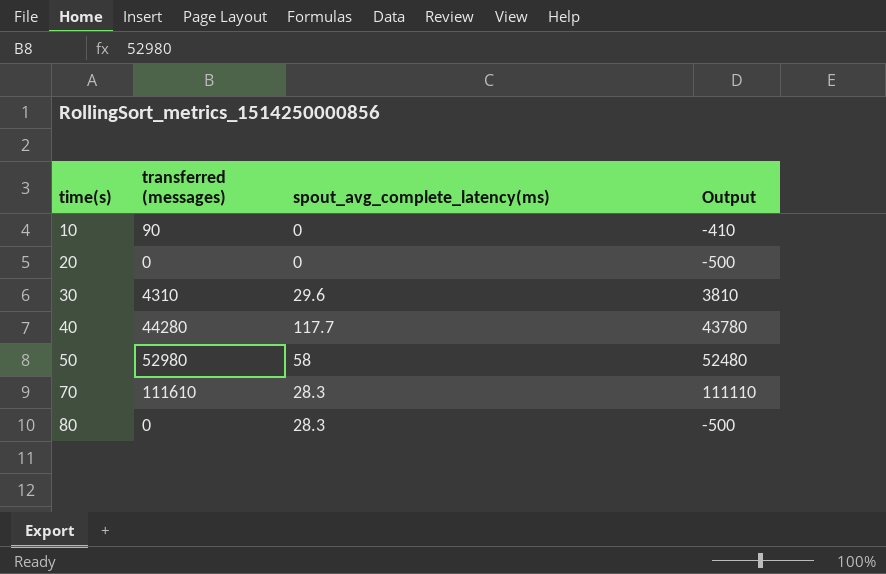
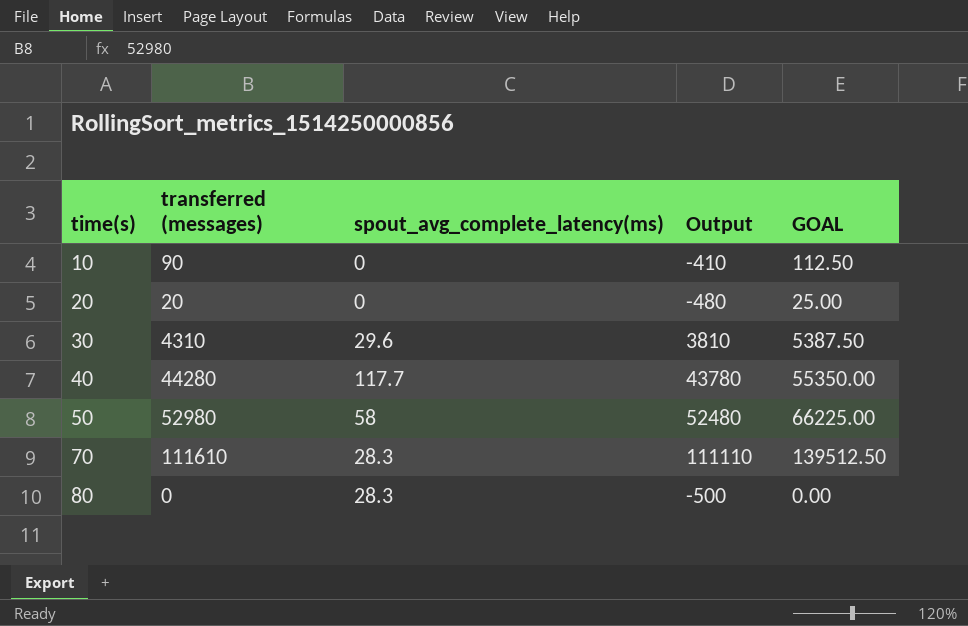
column GOAL | formula: none -> [transferred (messages)] * 1.25
20 | transferred (messages): 0 -> 20
20 | Output: -500 -> -480

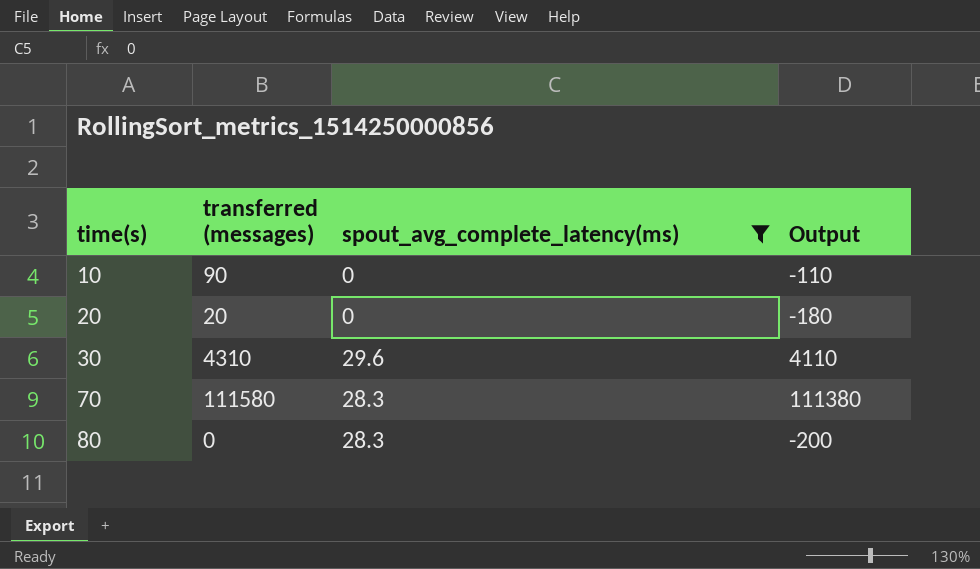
filter: none -> spout_avg_complete_latency(ms) <= 29.6
column GOAL | formula: [transferred (messages)] * 1.25 -> none
column Output | formula: [transferred (messages)] - 500 -> [transferred (messages)] - 200
70 | transferred (messages): 111610 -> 111580

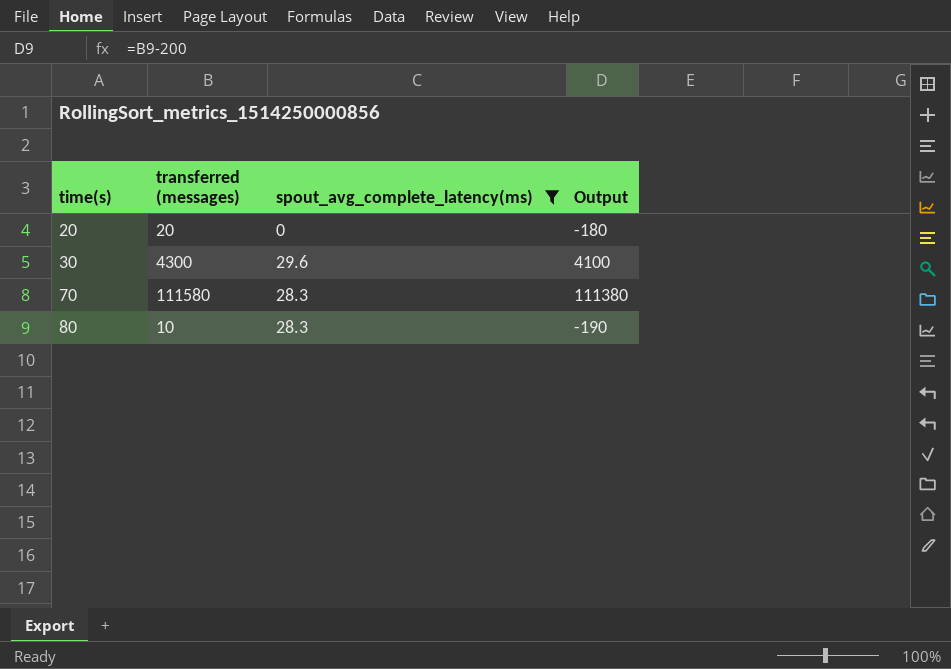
row 10: 90 | 0 | -110 -> none
30 | transferred (messages): 4310 -> 4300
30 | Output: 4110 -> 4100
80 | transferred (messages): 0 -> 10
80 | Output: -200 -> -190

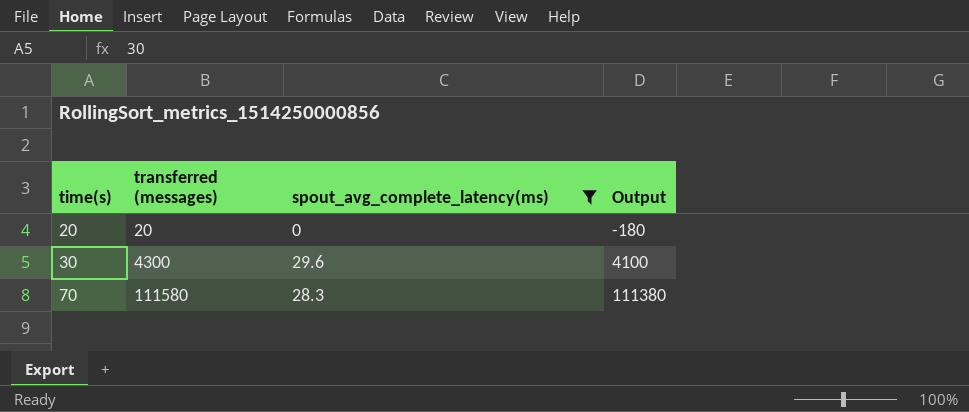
row 80: 10 | 28.3 | -190 -> none

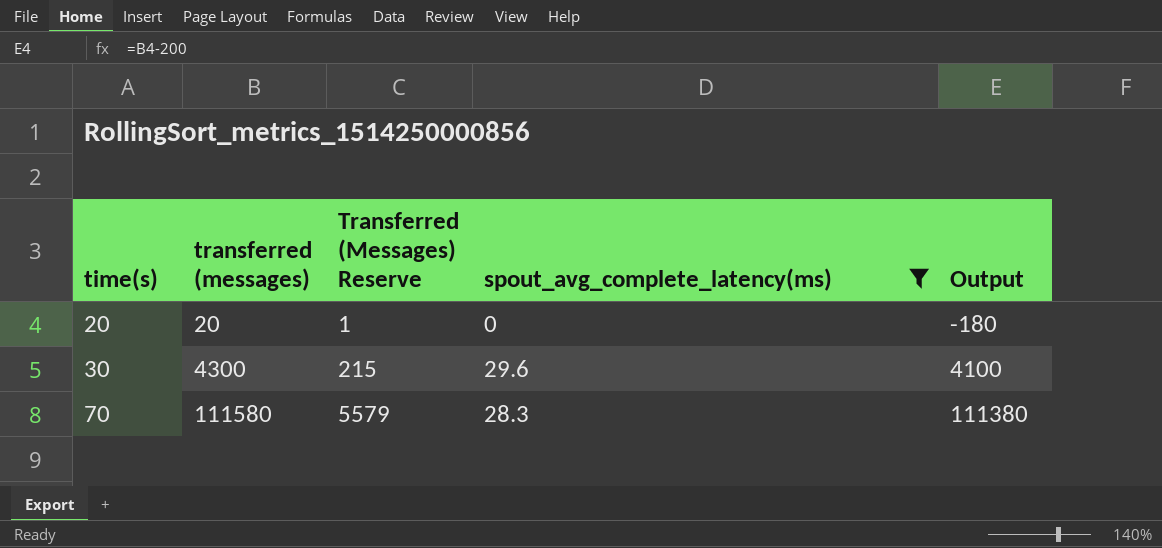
column Transferred (Messages) Reserve | formula: none -> [transferred (messages)] * 0.05

